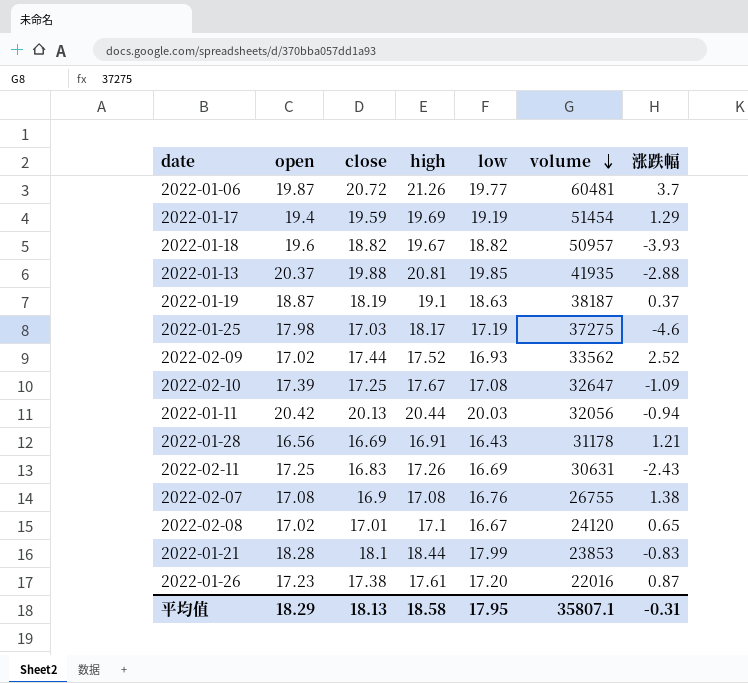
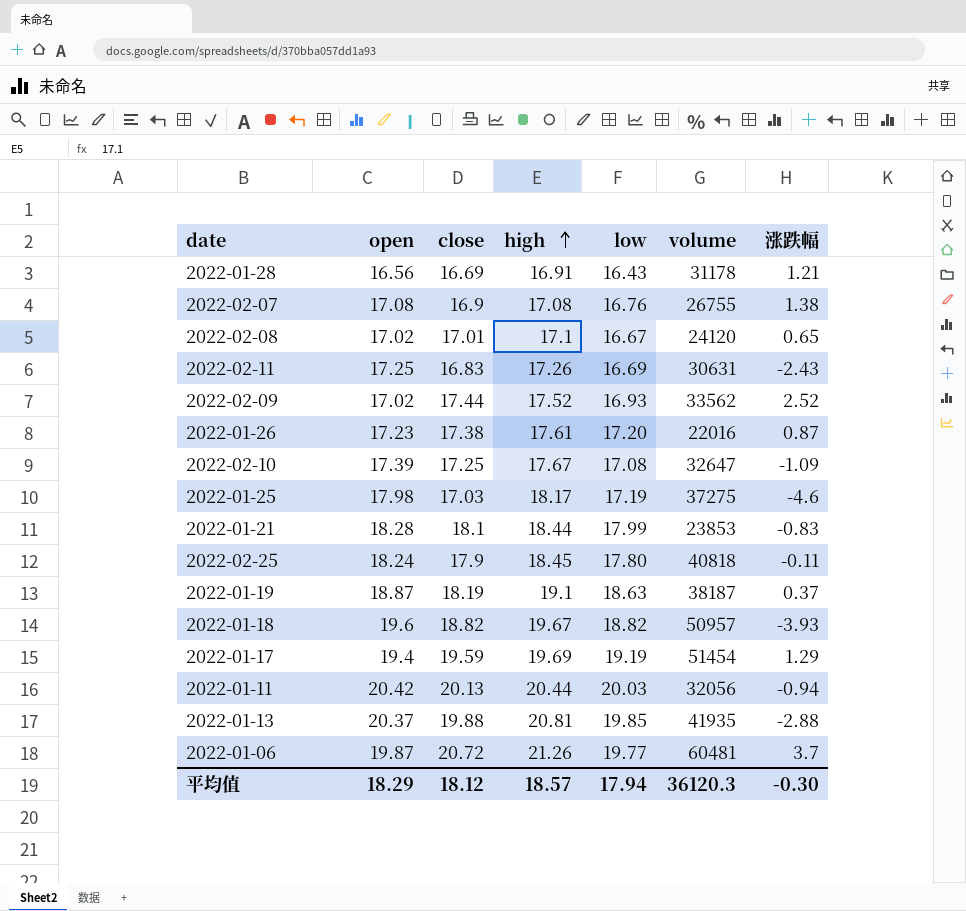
row order: volume descending -> high ascending
row 2022-02-25: none -> 18.24 | 17.9 | 18.45 | 17.80 | 40818 | -0.11
平均值 | close: 18.13 -> 18.12
平均值 | high: 18.58 -> 18.57
平均值 | low: 17.95 -> 17.94
平均值 | volume: 35807.1 -> 36120.3
平均值 | 涨跌幅: -0.31 -> -0.30

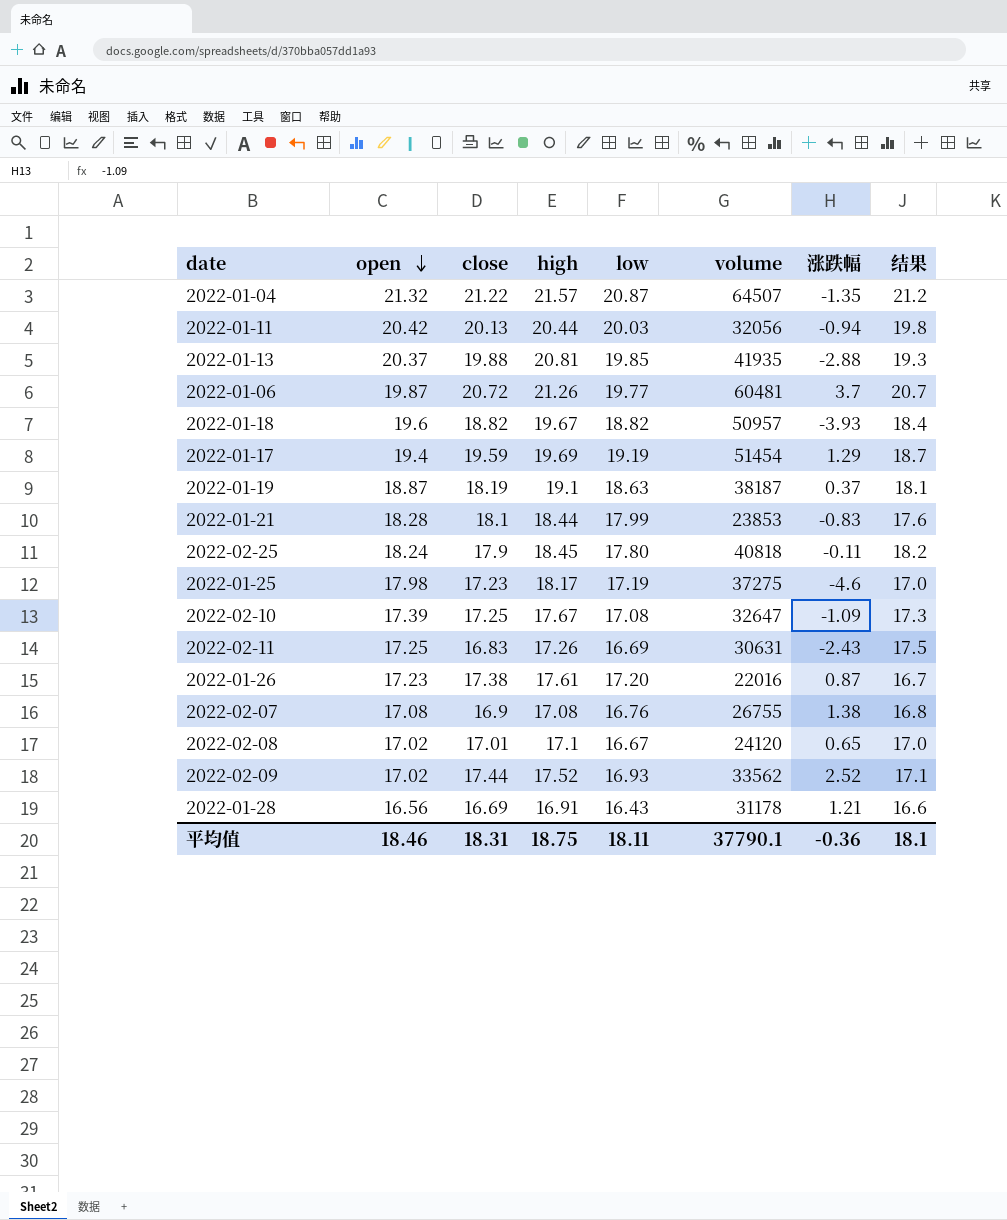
row order: high ascending -> open descending
column 结果 | position: none -> 8
row 2022-01-04: none -> 21.32 | 21.22 | 21.57 | 20.87 | 64507 | -1.35 | 21.2
2022-01-25 | close: 17.03 -> 17.23
平均值 | open: 18.29 -> 18.46
平均值 | close: 18.12 -> 18.31
平均值 | high: 18.57 -> 18.75
平均值 | low: 17.94 -> 18.11
平均值 | volume: 36120.3 -> 37790.1
平均值 | 涨跌幅: -0.30 -> -0.36

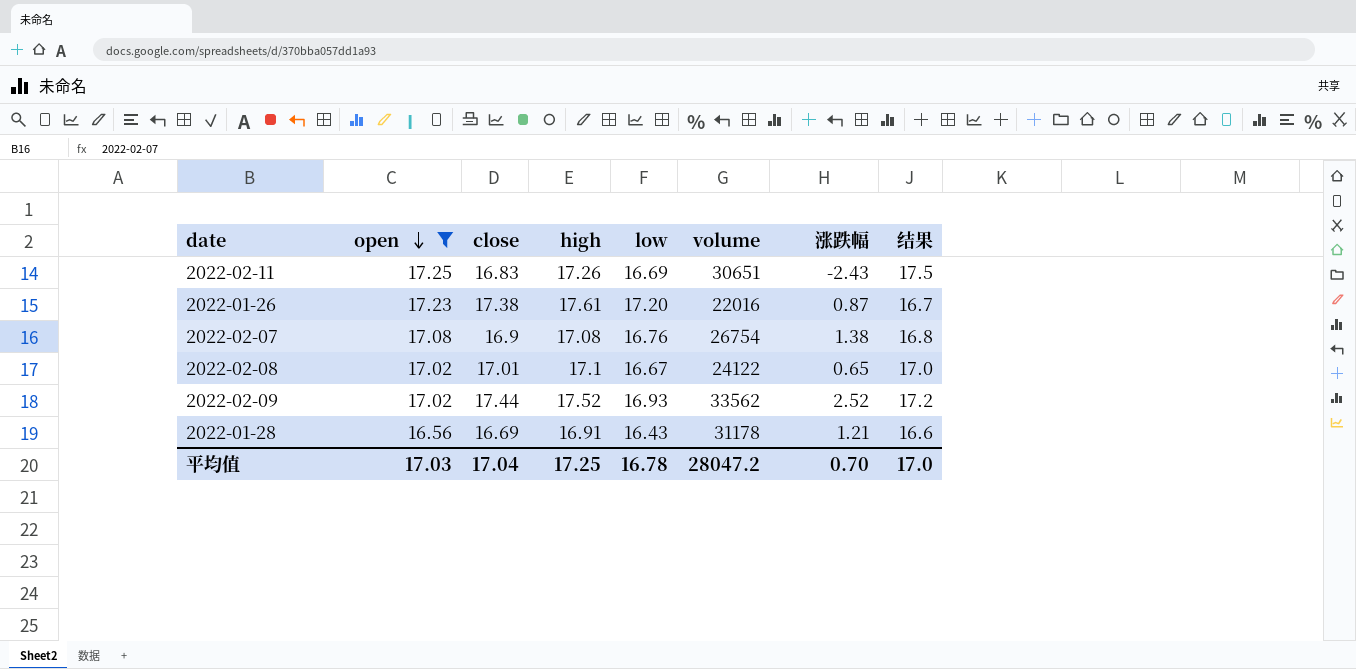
filter: none -> open <= 17.25
2022-02-11 | volume: 30631 -> 30651
2022-02-07 | volume: 26755 -> 26754
2022-02-08 | volume: 24120 -> 24122
2022-02-09 | 结果: 17.1 -> 17.2
平均值 | open: 18.46 -> 17.03
平均值 | close: 18.31 -> 17.04
平均值 | high: 18.75 -> 17.25
平均值 | low: 18.11 -> 16.78
平均值 | volume: 37790.1 -> 28047.2
平均值 | 涨跌幅: -0.36 -> 0.70
平均值 | 结果: 18.1 -> 17.0

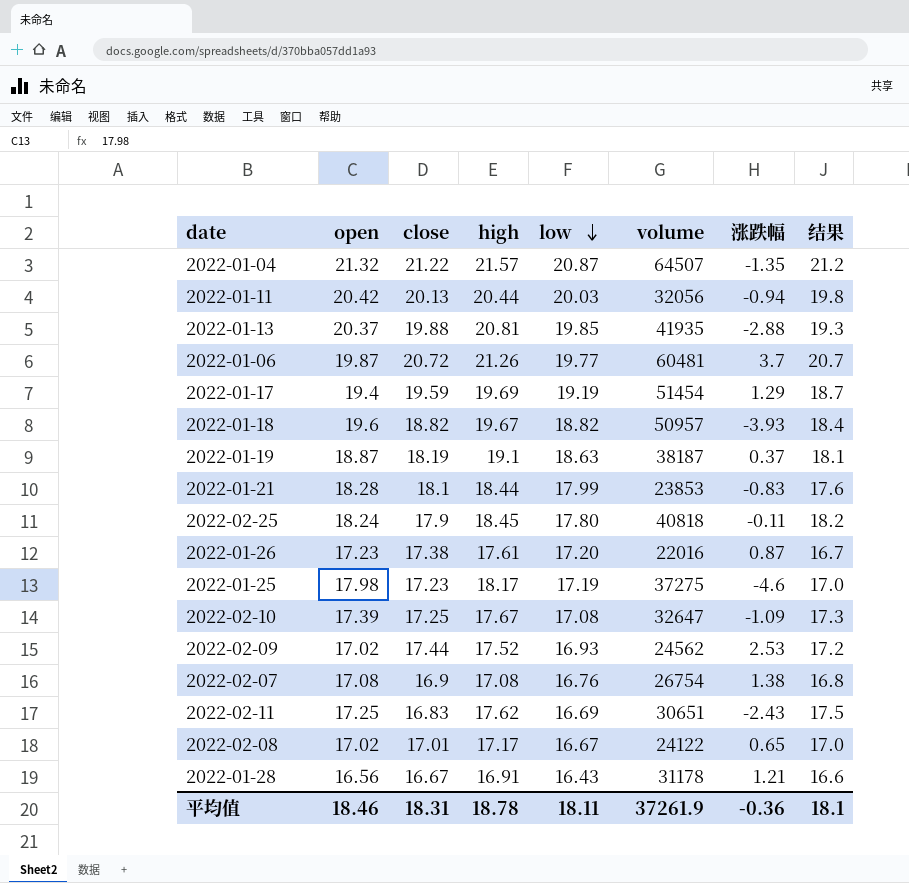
filter: open <= 17.25 -> none
row order: open descending -> low descending
2022-02-09 | volume: 33562 -> 24562
2022-02-09 | 涨跌幅: 2.52 -> 2.53
2022-02-11 | high: 17.26 -> 17.62
2022-02-08 | high: 17.1 -> 17.17
2022-01-28 | close: 16.69 -> 16.67
平均值 | open: 17.03 -> 18.46
平均值 | close: 17.04 -> 18.31
平均值 | high: 17.25 -> 18.78
平均值 | low: 16.78 -> 18.11
平均值 | volume: 28047.2 -> 37261.9
平均值 | 涨跌幅: 0.70 -> -0.36
平均值 | 结果: 17.0 -> 18.1

